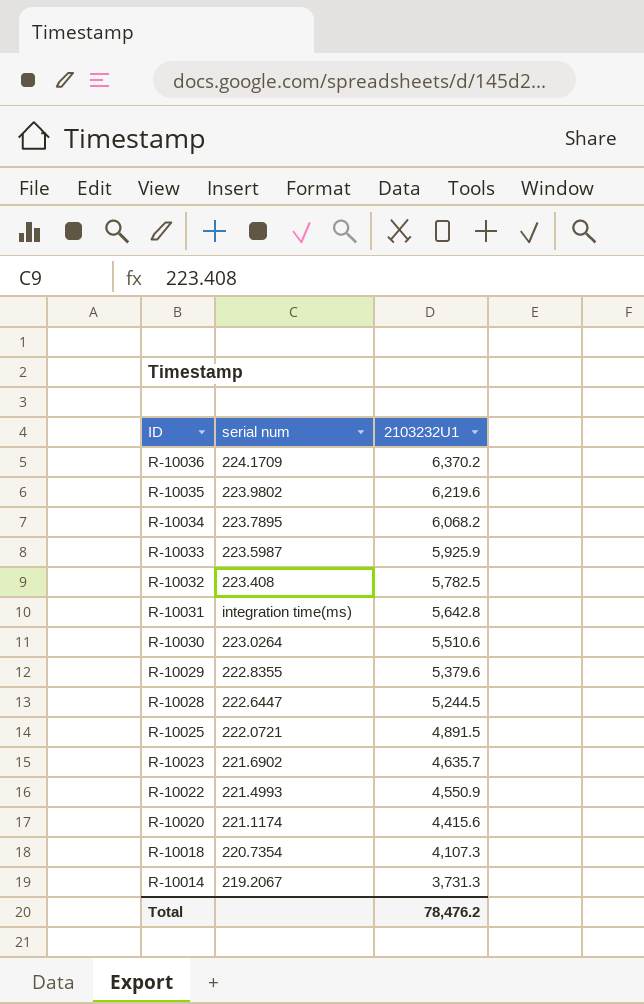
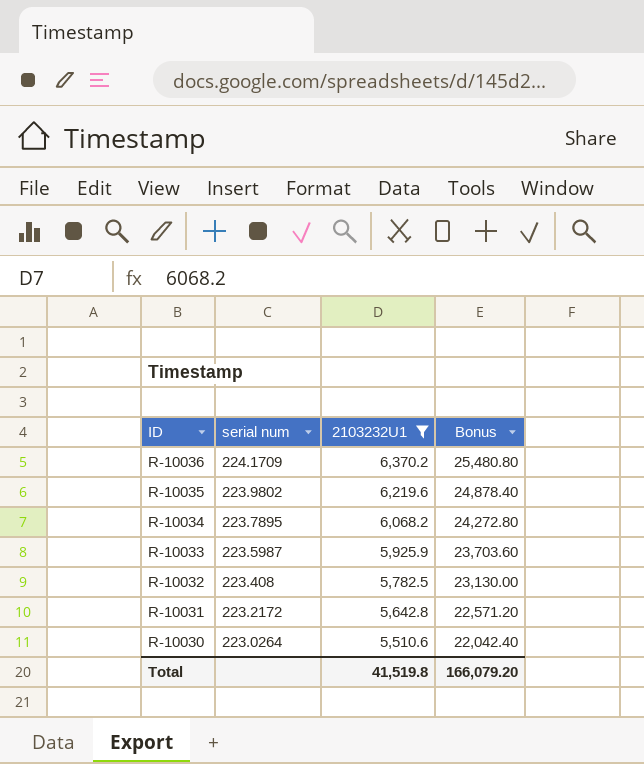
filter: none -> 2103232U1 >= 5,510.6
column Bonus | formula: none -> [2103232U1] * 4
R-10031 | serial num: integration time(ms) -> 223.2172
Total | 2103232U1: 78,476.2 -> 41,519.8

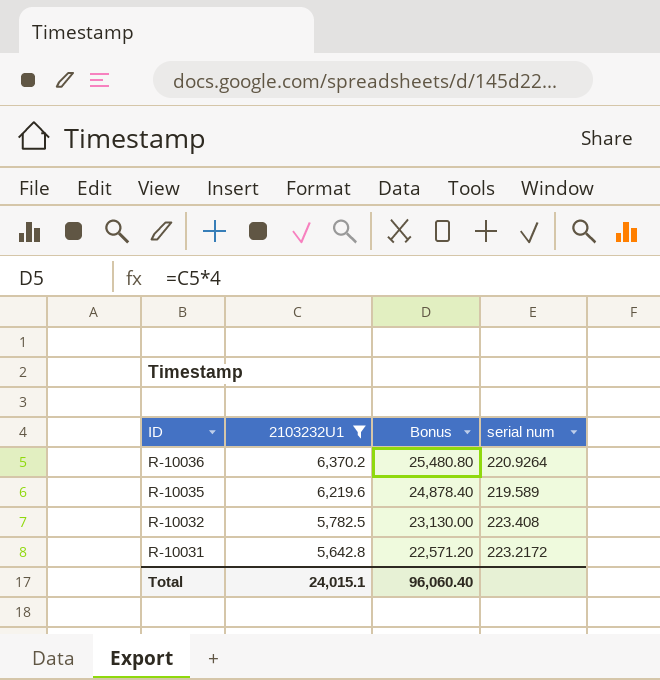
column serial num | position: 2 -> 4
row R-10034: 223.7895 | 6,068.2 | 24,272.80 -> none
row R-10033: 223.5987 | 5,925.9 | 23,703.60 -> none
row R-10030: 223.0264 | 5,510.6 | 22,042.40 -> none
R-10036 | serial num: 224.1709 -> 220.9264
R-10035 | serial num: 223.9802 -> 219.589
Total | 2103232U1: 41,519.8 -> 24,015.1
Total | Bonus: 166,079.20 -> 96,060.40

